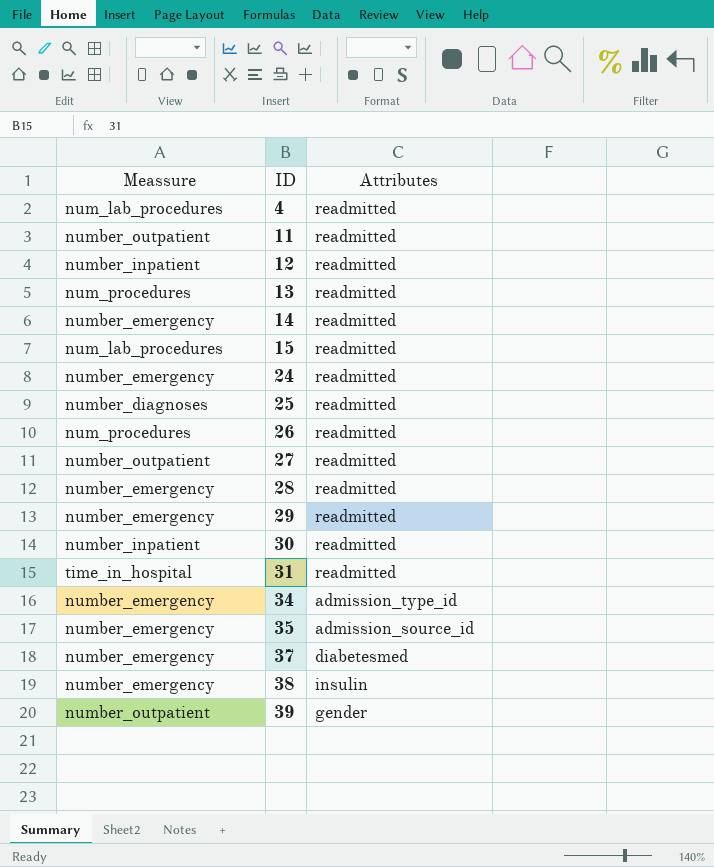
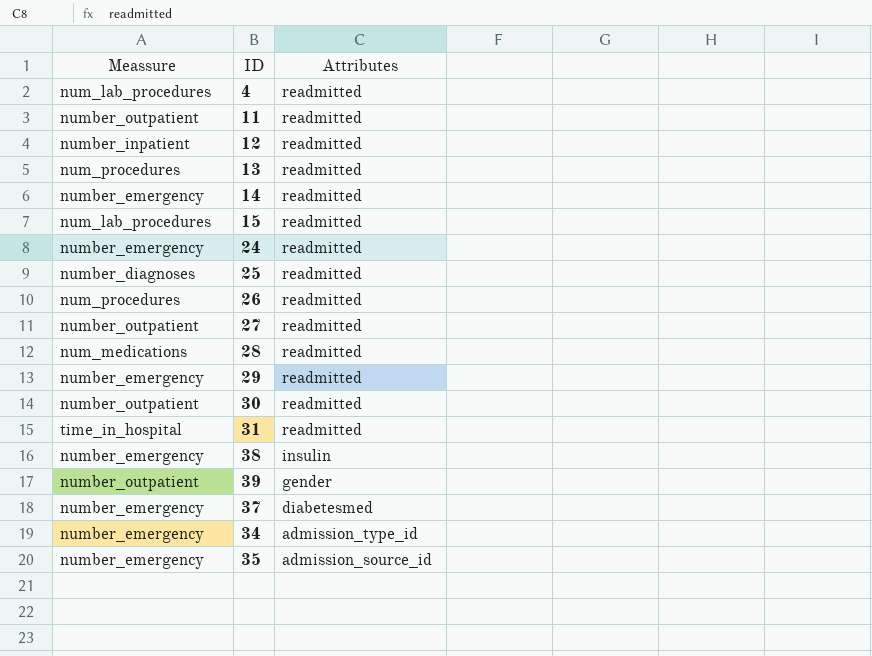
row order: ID ascending -> Attributes descending
28 | Meassure: number_emergency -> num_medications
30 | Meassure: number_inpatient -> number_outpatient

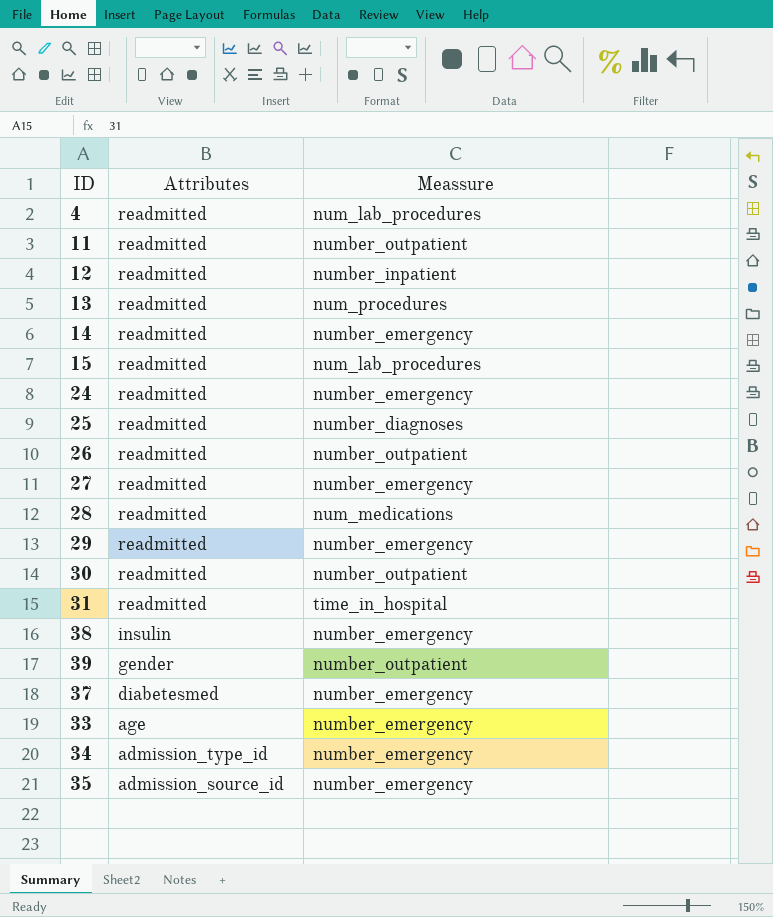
column Meassure | position: 1 -> 3
26 | Meassure: num_procedures -> number_outpatient
27 | Meassure: number_outpatient -> number_emergency
row 33: none -> age | number_emergency

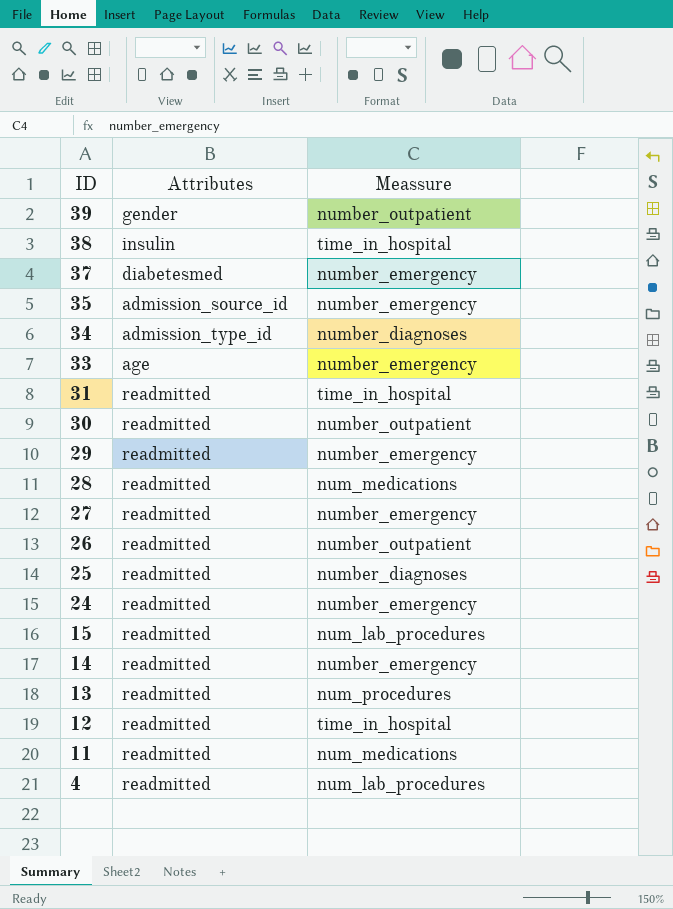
row order: Attributes descending -> ID descending
38 | Meassure: number_emergency -> time_in_hospital
34 | Meassure: number_emergency -> number_diagnoses
12 | Meassure: number_inpatient -> time_in_hospital
11 | Meassure: number_outpatient -> num_medications

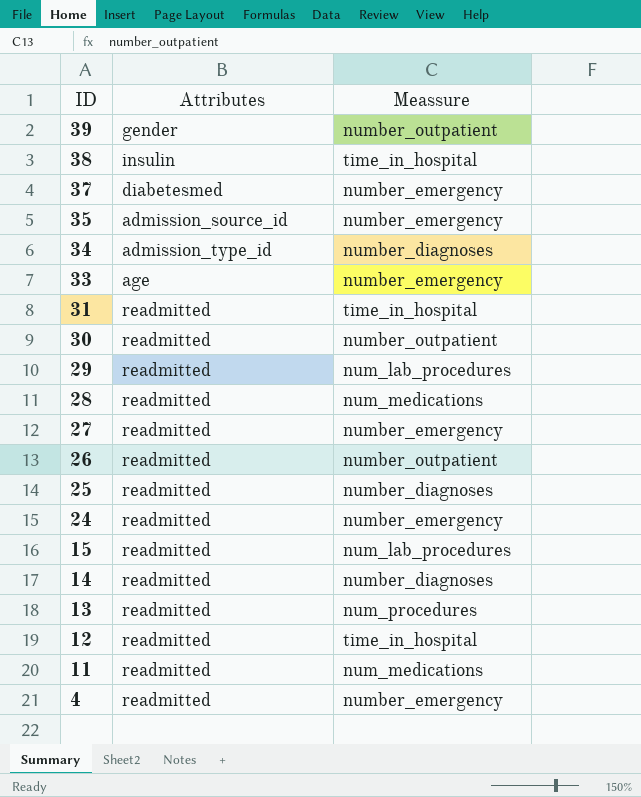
29 | Meassure: number_emergency -> num_lab_procedures
14 | Meassure: number_emergency -> number_diagnoses
4 | Meassure: num_lab_procedures -> number_emergency

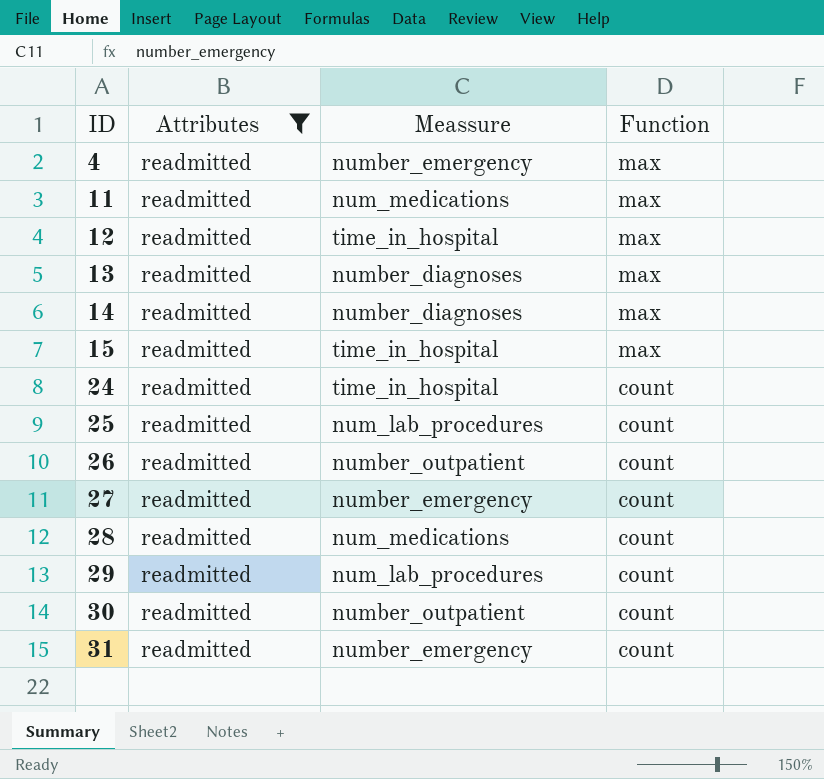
filter: none -> Attributes = readmitted
row order: ID descending -> ID ascending
column Function | position: none -> 4
13 | Meassure: num_procedures -> number_diagnoses
15 | Meassure: num_lab_procedures -> time_in_hospital
24 | Meassure: number_emergency -> time_in_hospital
25 | Meassure: number_diagnoses -> num_lab_procedures
31 | Meassure: time_in_hospital -> number_emergency

